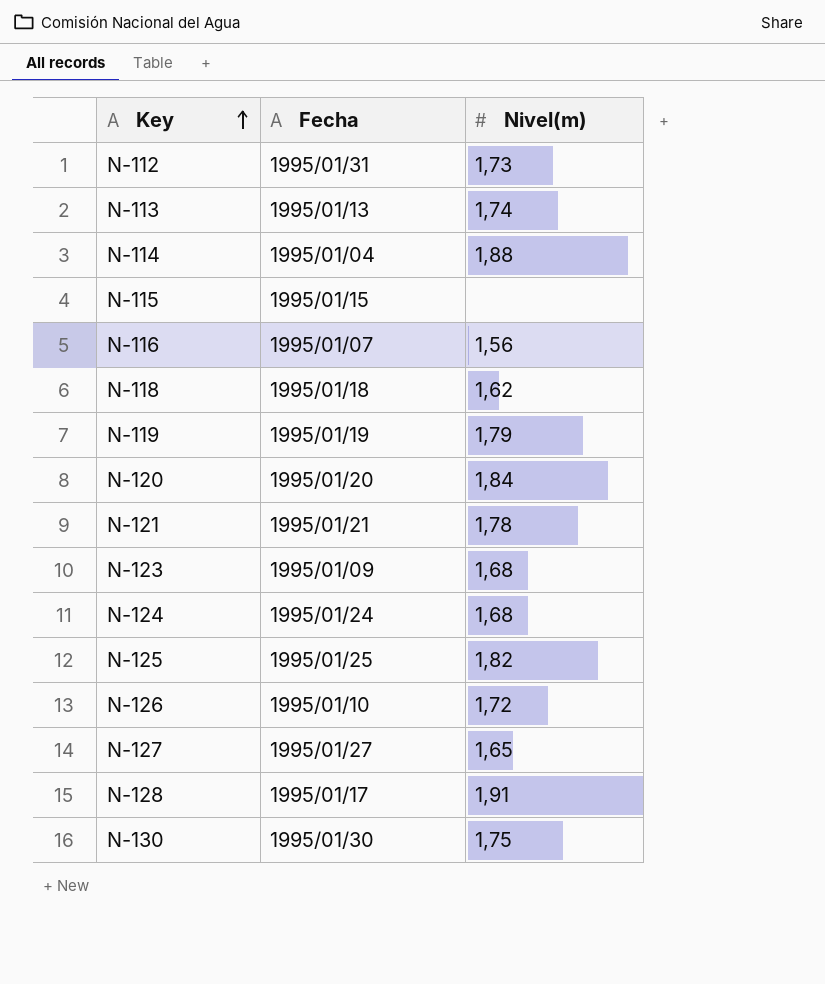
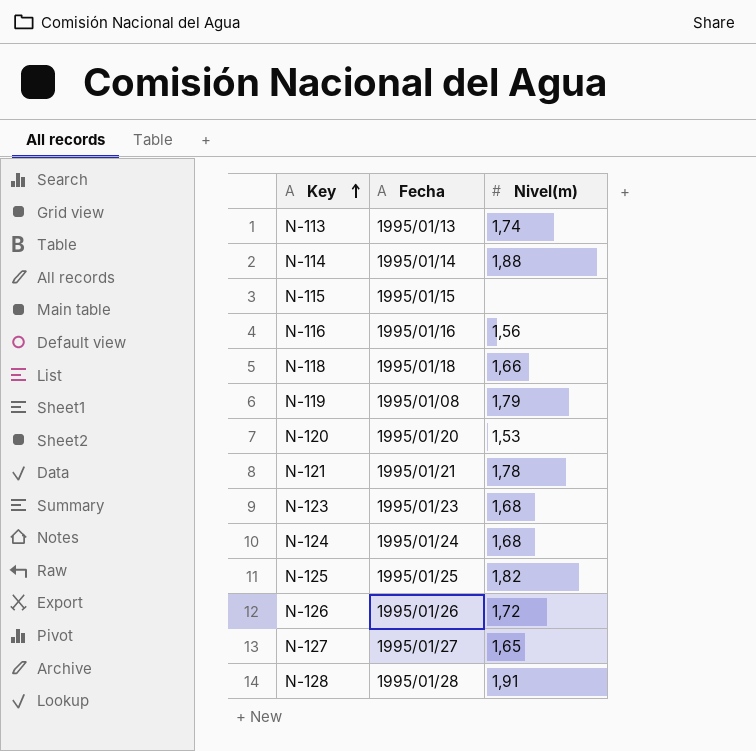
row N-112: 1995/01/31 | 1,73 -> none
row N-130: 1995/01/30 | 1,75 -> none
N-114 | Fecha: 1995/01/04 -> 1995/01/14
N-116 | Fecha: 1995/01/07 -> 1995/01/16
N-118 | Nivel(m): 1,62 -> 1,66
N-119 | Fecha: 1995/01/19 -> 1995/01/08
N-120 | Nivel(m): 1,84 -> 1,53
N-123 | Fecha: 1995/01/09 -> 1995/01/23
N-126 | Fecha: 1995/01/10 -> 1995/01/26
N-128 | Fecha: 1995/01/17 -> 1995/01/28

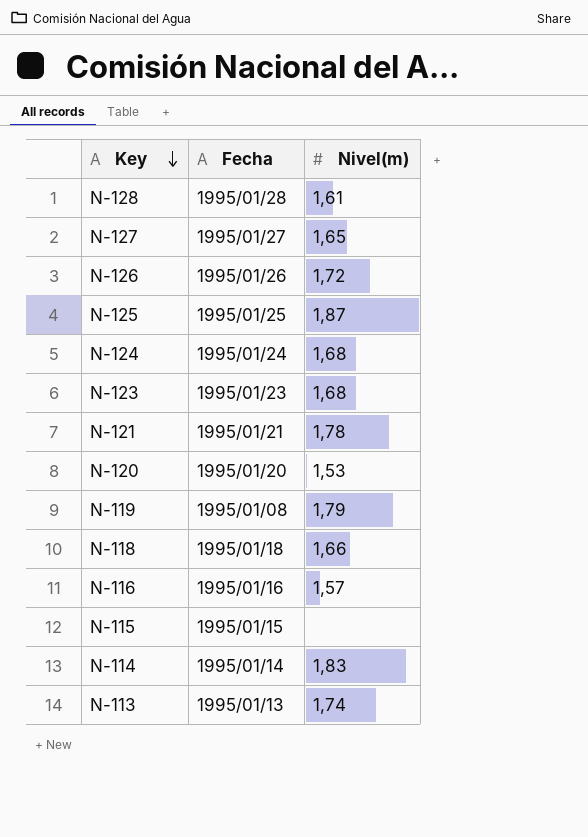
row order: Key ascending -> Key descending
N-128 | Nivel(m): 1,91 -> 1,61
N-125 | Nivel(m): 1,82 -> 1,87
N-116 | Nivel(m): 1,56 -> 1,57
N-114 | Nivel(m): 1,88 -> 1,83

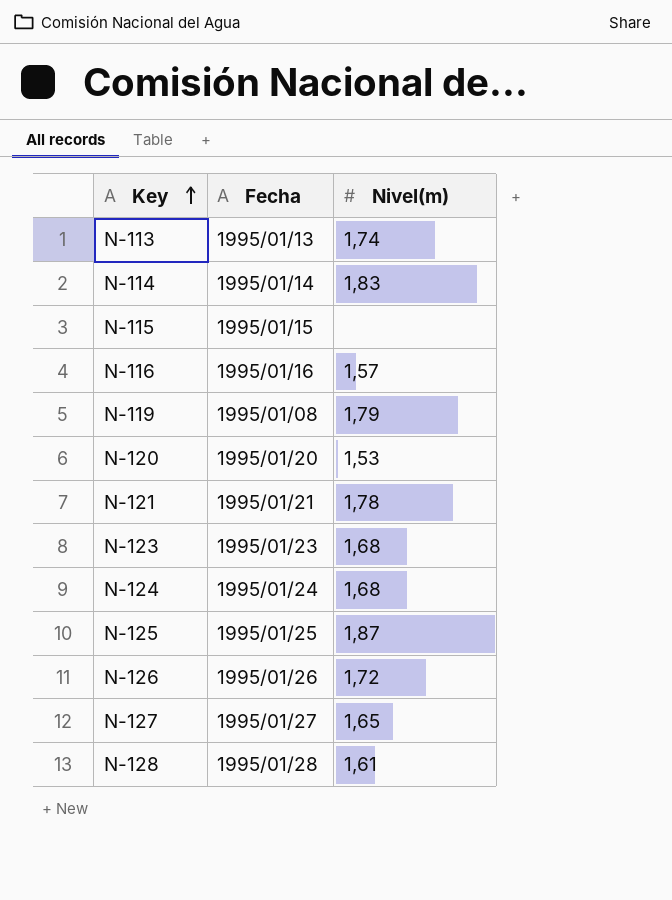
row order: Key descending -> Key ascending
row N-118: 1995/01/18 | 1,66 -> none

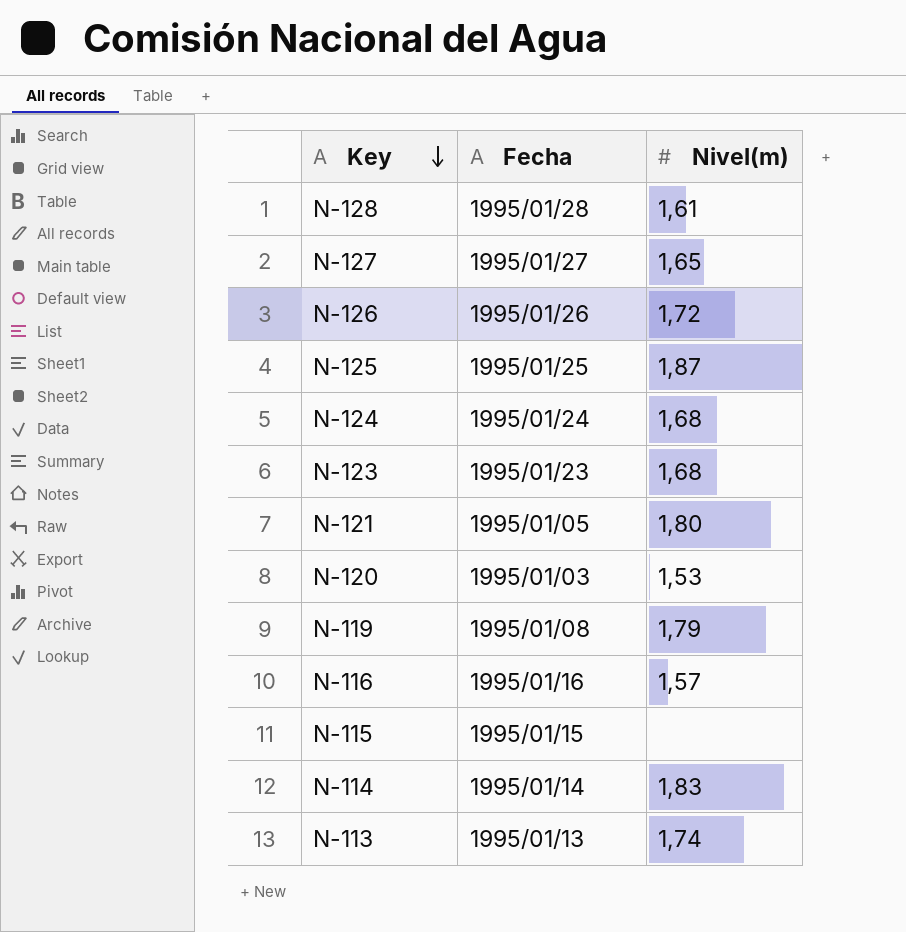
row order: Key ascending -> Key descending
N-121 | Fecha: 1995/01/21 -> 1995/01/05
N-121 | Nivel(m): 1,78 -> 1,80
N-120 | Fecha: 1995/01/20 -> 1995/01/03

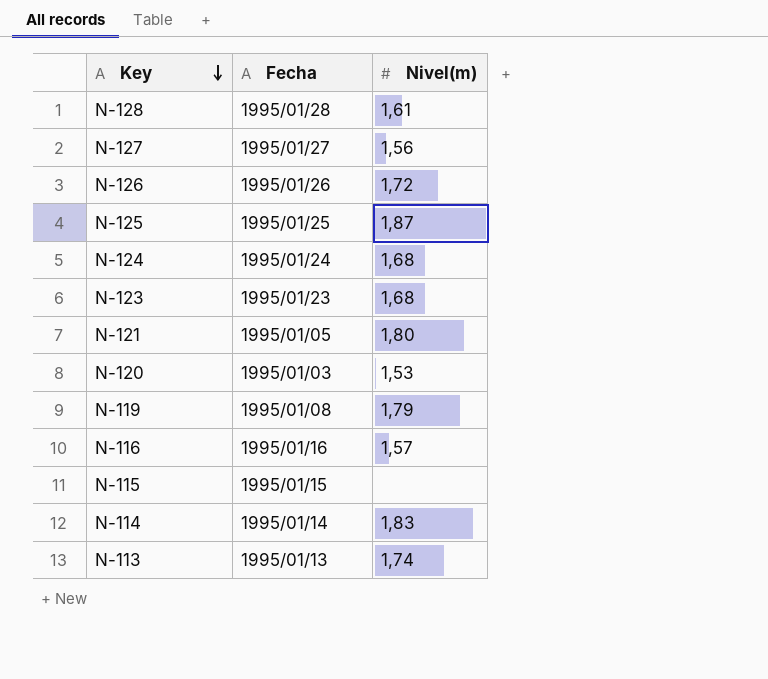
N-127 | Nivel(m): 1,65 -> 1,56

